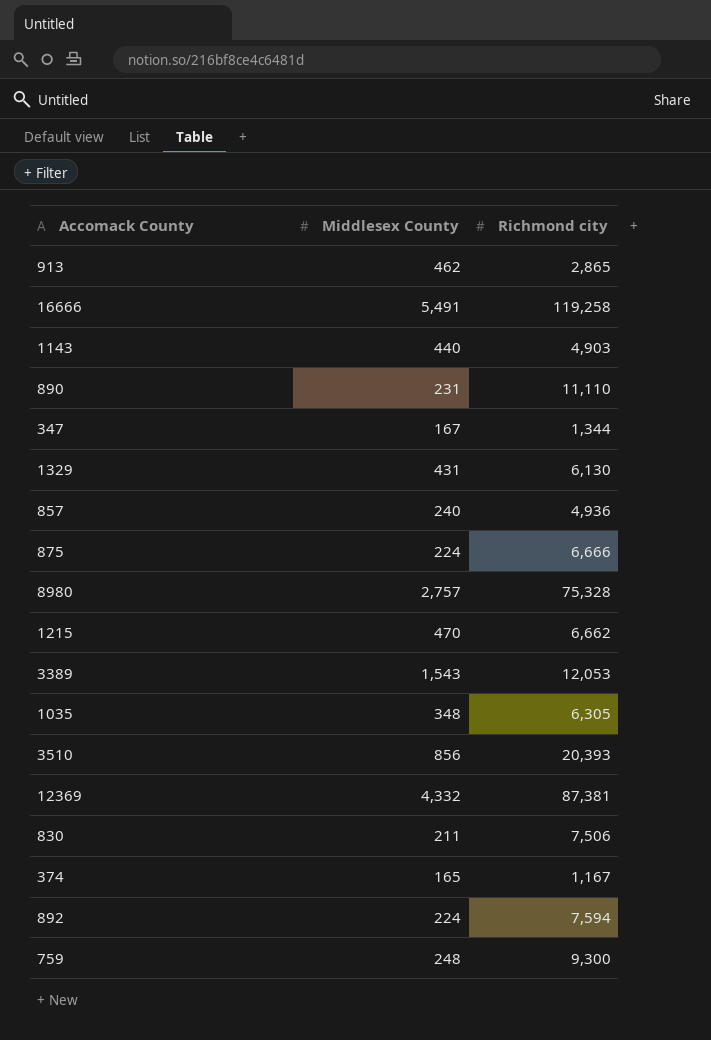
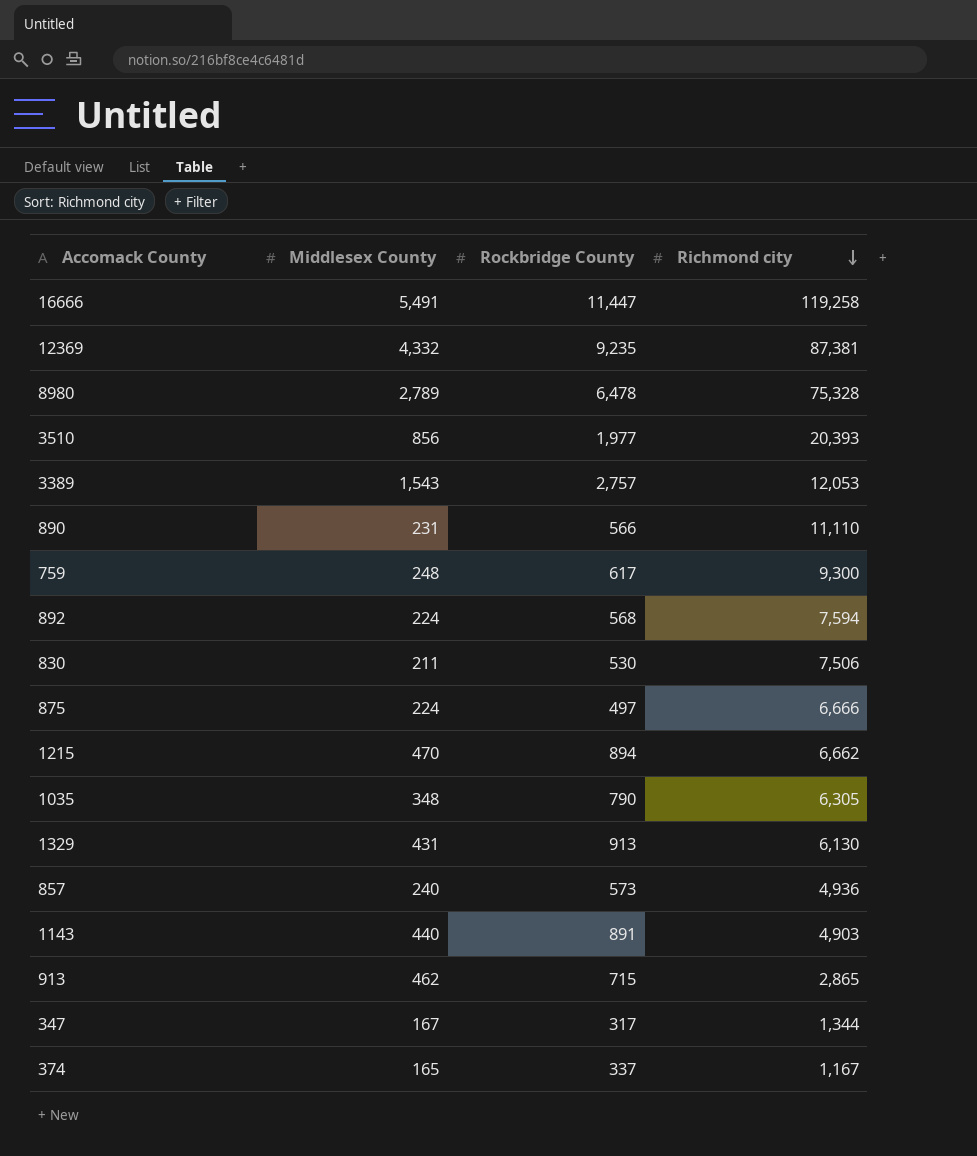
row order: none -> Richmond city descending
column Rockbridge County | position: none -> 3
8980 | Middlesex County: 2,757 -> 2,789

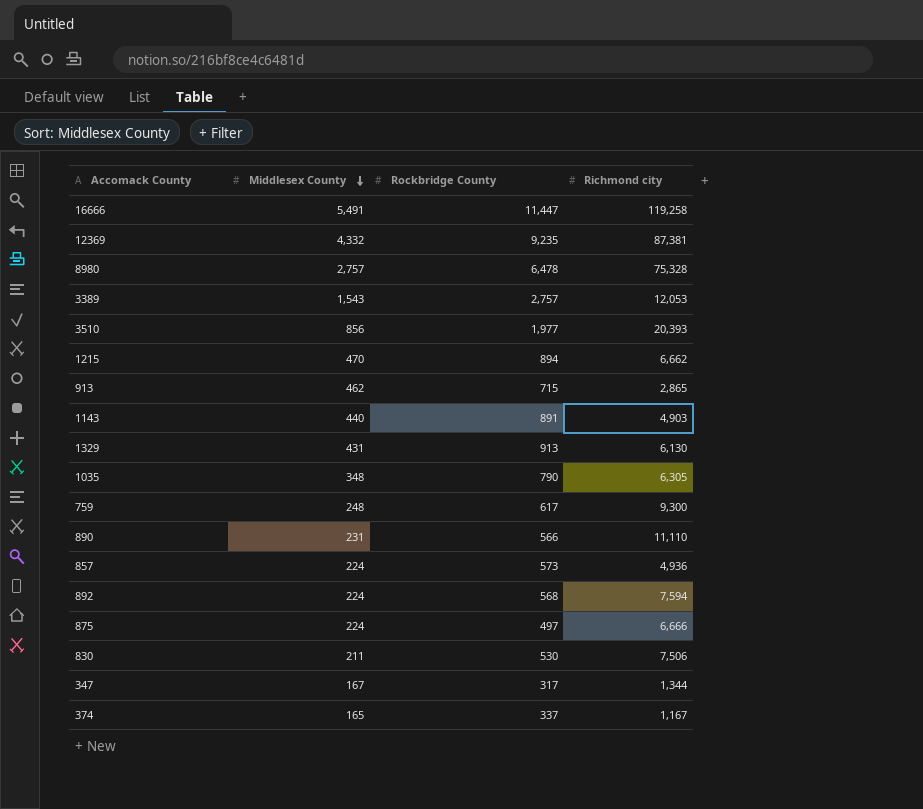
row order: Richmond city descending -> Middlesex County descending
8980 | Middlesex County: 2,789 -> 2,757
857 | Middlesex County: 240 -> 224

